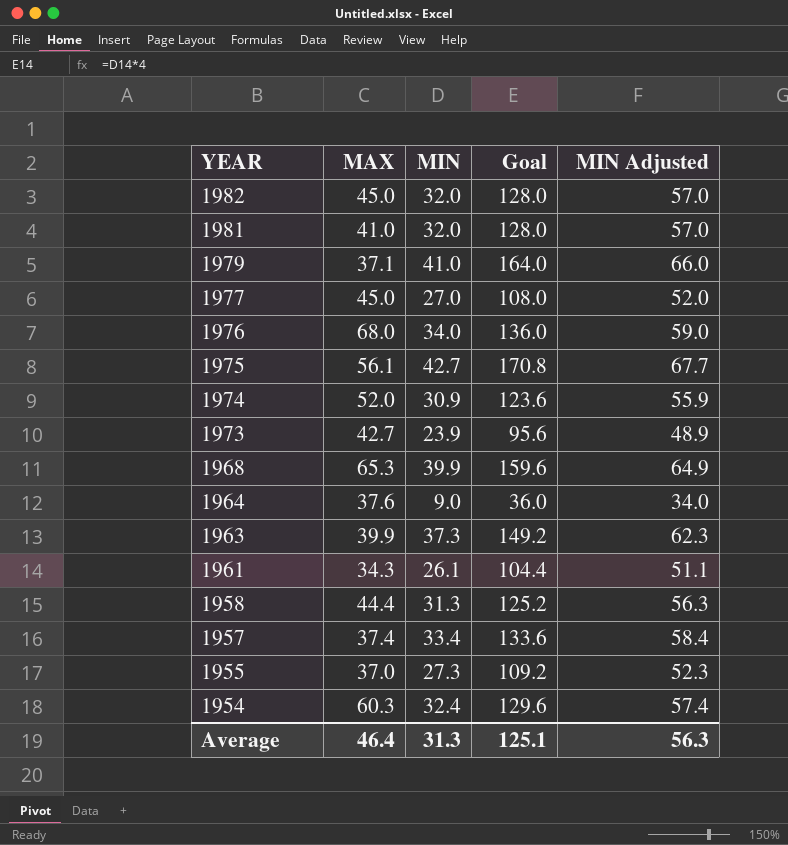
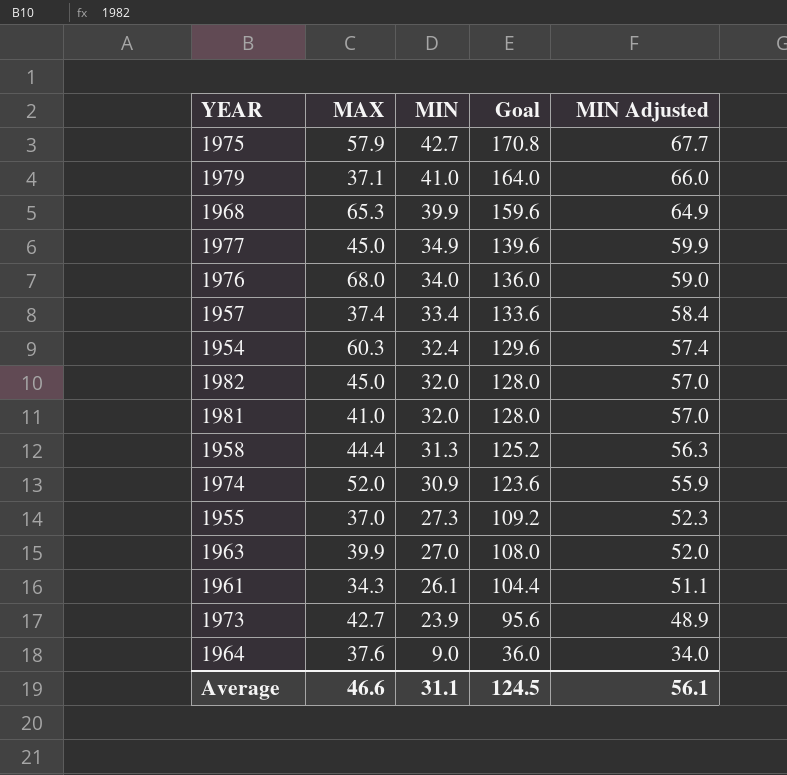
row order: YEAR descending -> MIN descending
1975 | MAX: 56.1 -> 57.9
1977 | MIN: 27.0 -> 34.9
1977 | Goal: 108.0 -> 139.6
1977 | MIN Adjusted: 52.0 -> 59.9
1963 | MIN: 37.3 -> 27.0
1963 | Goal: 149.2 -> 108.0
1963 | MIN Adjusted: 62.3 -> 52.0
Average | MAX: 46.4 -> 46.6
Average | MIN: 31.3 -> 31.1
Average | Goal: 125.1 -> 124.5
Average | MIN Adjusted: 56.3 -> 56.1

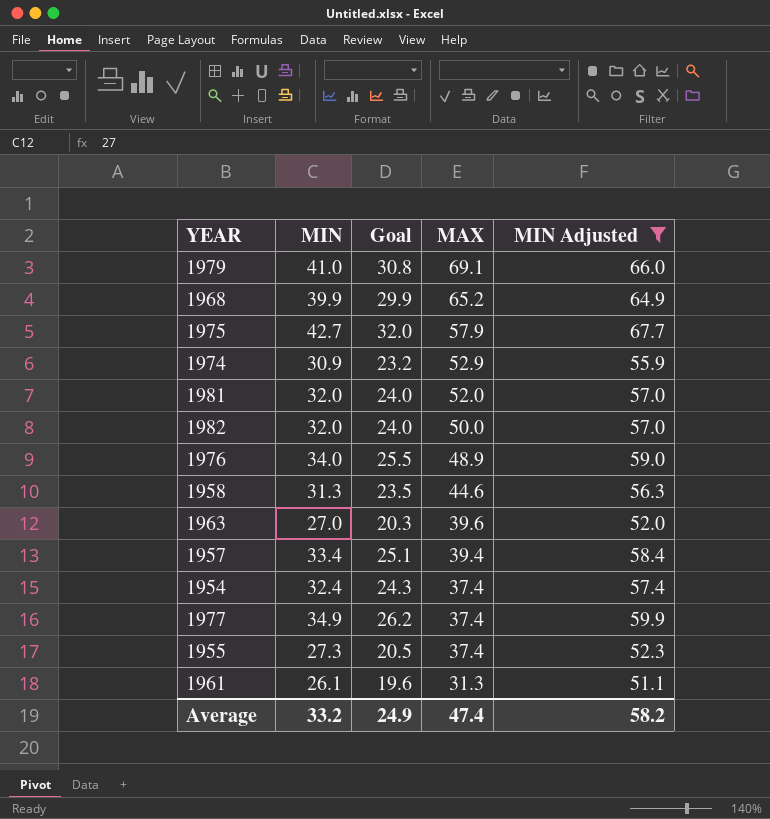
filter: none -> MIN Adjusted >= 51.1
row order: MIN descending -> MAX descending
column Goal | formula: [MIN] * 4 -> [MIN] * 0.75
column MAX | position: 2 -> 4
1979 | MAX: 37.1 -> 69.1
1968 | MAX: 65.3 -> 65.2
1974 | MAX: 52.0 -> 52.9
1981 | MAX: 41.0 -> 52.0
1982 | MAX: 45.0 -> 50.0
1976 | MAX: 68.0 -> 48.9
1958 | MAX: 44.4 -> 44.6
1963 | MAX: 39.9 -> 39.6
1957 | MAX: 37.4 -> 39.4
1954 | MAX: 60.3 -> 37.4
1977 | MAX: 45.0 -> 37.4
1955 | MAX: 37.0 -> 37.4
1961 | MAX: 34.3 -> 31.3
Average | MIN: 31.1 -> 33.2
Average | Goal: 124.5 -> 24.9
Average | MAX: 46.6 -> 47.4
Average | MIN Adjusted: 56.1 -> 58.2

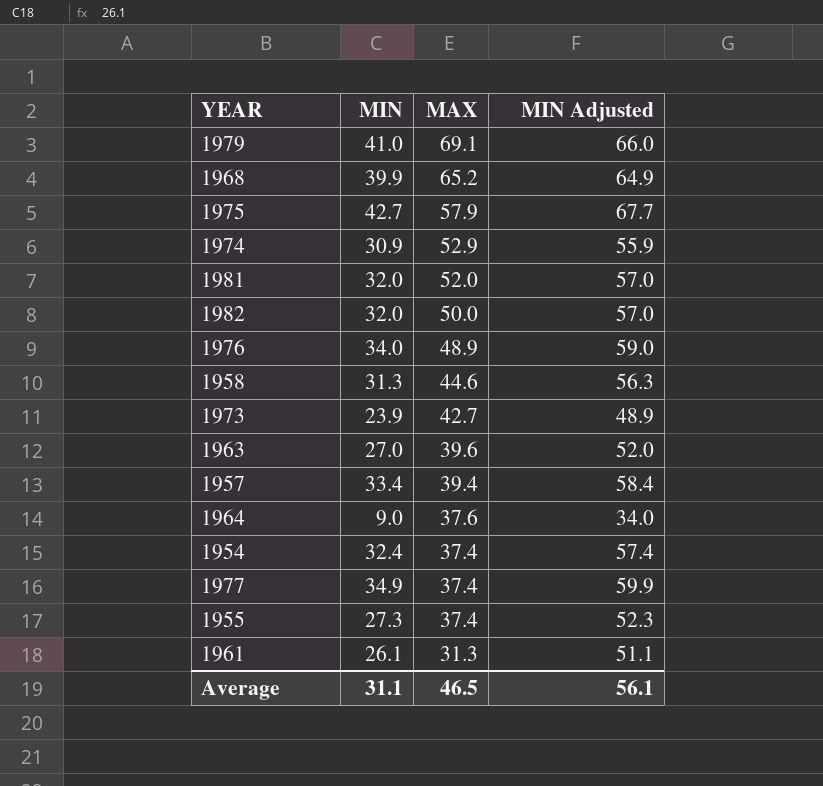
filter: MIN Adjusted >= 51.1 -> none
column Goal | formula: [MIN] * 0.75 -> none
Average | MIN: 33.2 -> 31.1
Average | MAX: 47.4 -> 46.5
Average | MIN Adjusted: 58.2 -> 56.1

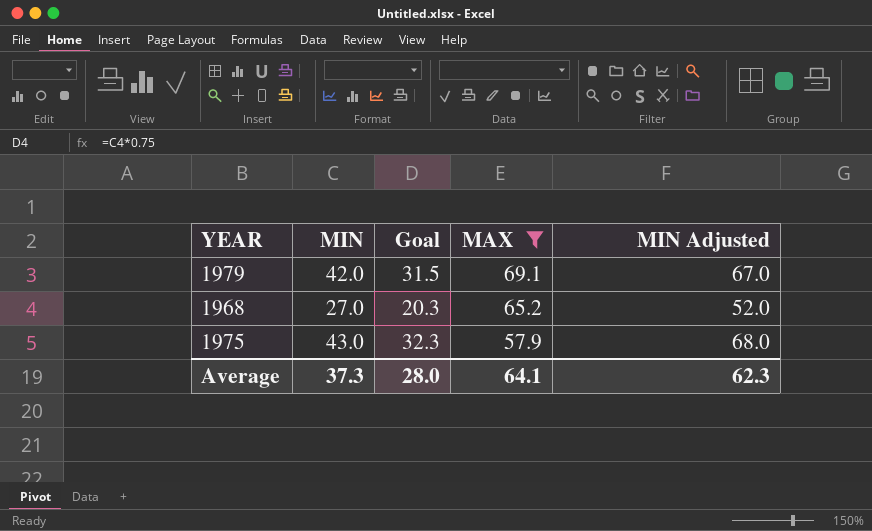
filter: none -> MAX >= 57.9
column Goal | formula: none -> [MIN] * 0.75
1979 | MIN: 41.0 -> 42.0
1979 | MIN Adjusted: 66.0 -> 67.0
1968 | MIN: 39.9 -> 27.0
1968 | MIN Adjusted: 64.9 -> 52.0
1975 | MIN: 42.7 -> 43.0
1975 | MIN Adjusted: 67.7 -> 68.0
Average | MIN: 31.1 -> 37.3
Average | MAX: 46.5 -> 64.1
Average | MIN Adjusted: 56.1 -> 62.3

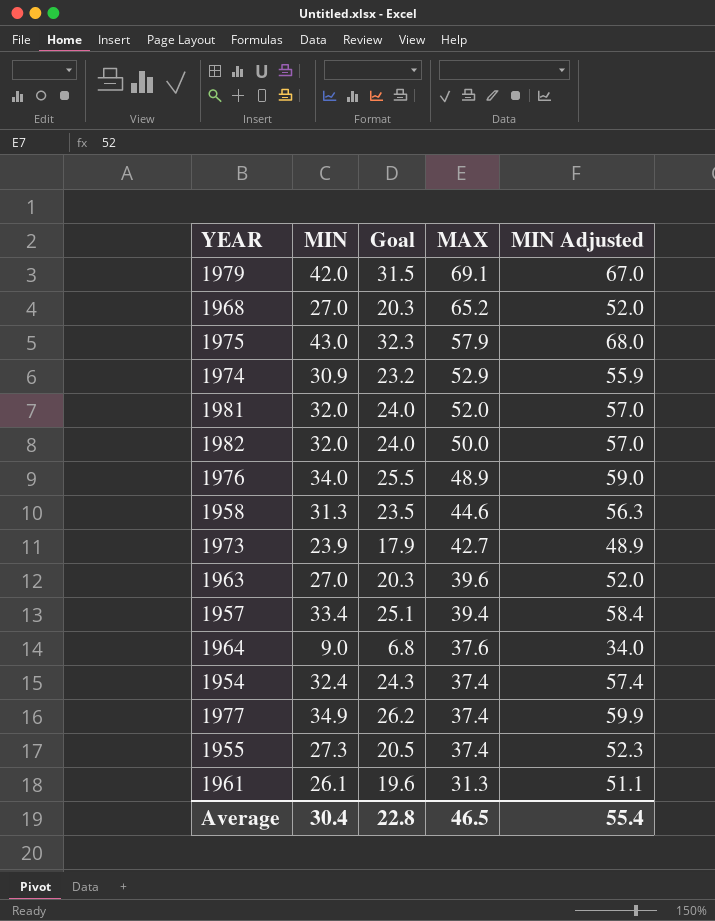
filter: MAX >= 57.9 -> none
Average | MIN: 37.3 -> 30.4
Average | Goal: 28.0 -> 22.8
Average | MAX: 64.1 -> 46.5
Average | MIN Adjusted: 62.3 -> 55.4

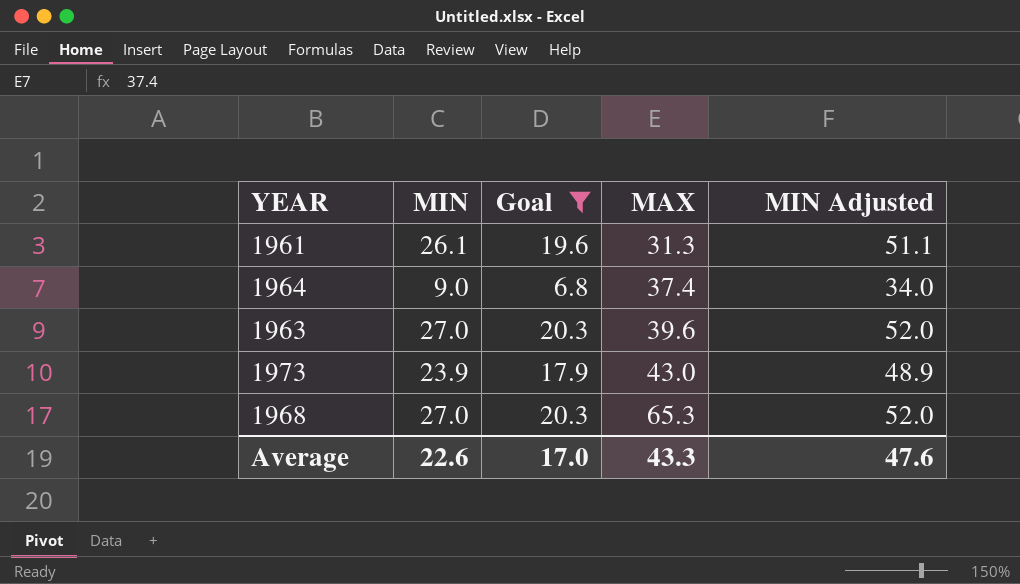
filter: none -> Goal <= 20.3
row order: MAX descending -> MAX ascending
1964 | MAX: 37.6 -> 37.4
1973 | MAX: 42.7 -> 43.0
1968 | MAX: 65.2 -> 65.3
Average | MIN: 30.4 -> 22.6
Average | Goal: 22.8 -> 17.0
Average | MAX: 46.5 -> 43.3
Average | MIN Adjusted: 55.4 -> 47.6

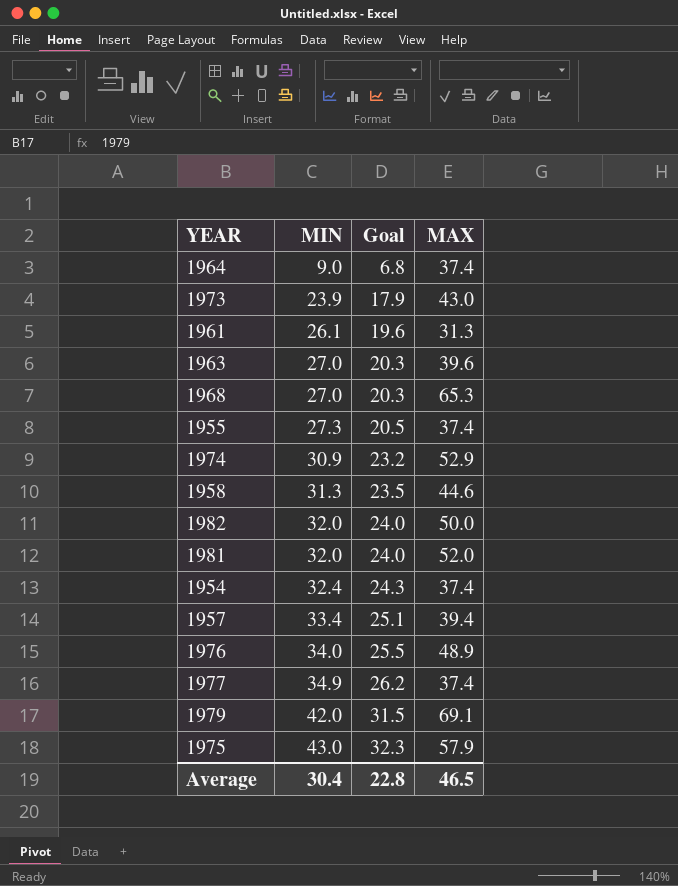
filter: Goal <= 20.3 -> none
row order: MAX ascending -> MIN ascending
column MIN Adjusted | formula: [MIN] + 25 -> none
Average | MIN: 22.6 -> 30.4
Average | Goal: 17.0 -> 22.8
Average | MAX: 43.3 -> 46.5

